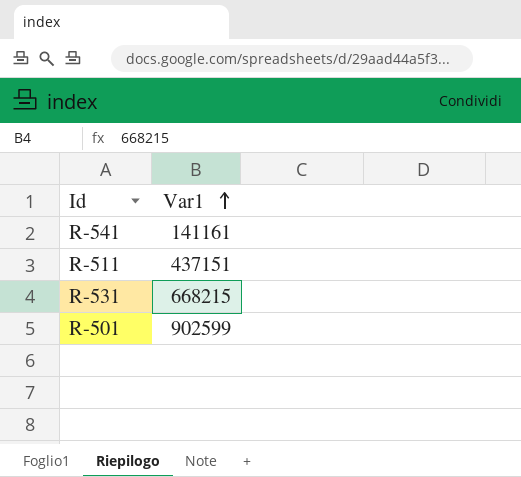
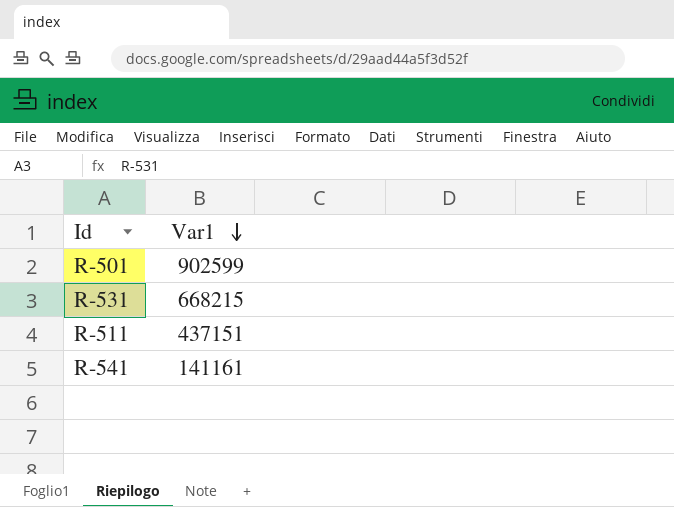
row order: Var1 ascending -> Var1 descending

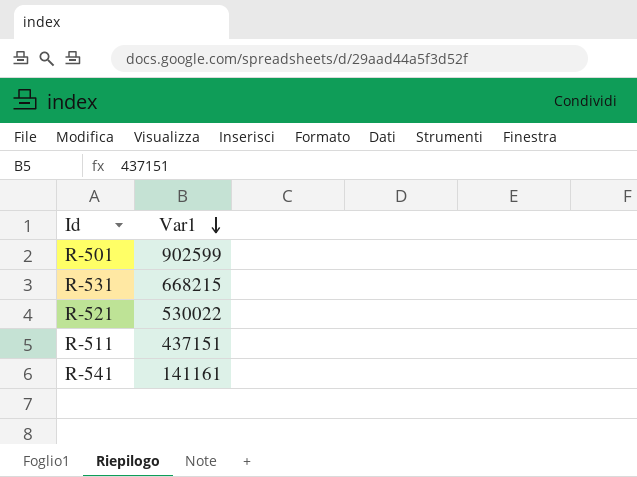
row R-521: none -> 530022

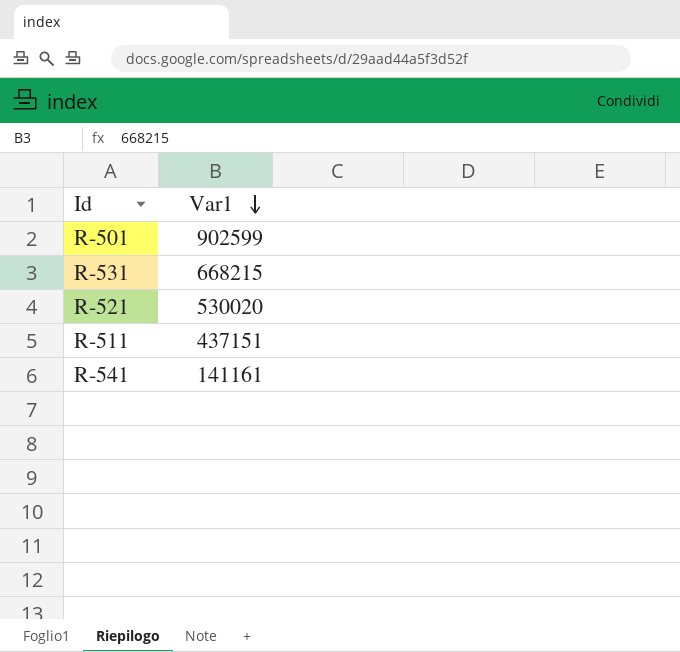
R-521 | Var1: 530022 -> 530020

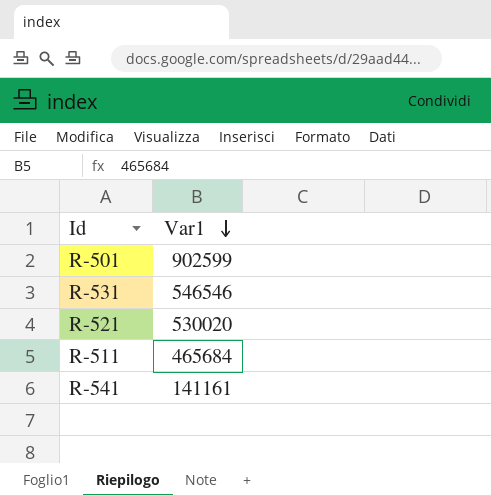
R-531 | Var1: 668215 -> 546546
R-511 | Var1: 437151 -> 465684

